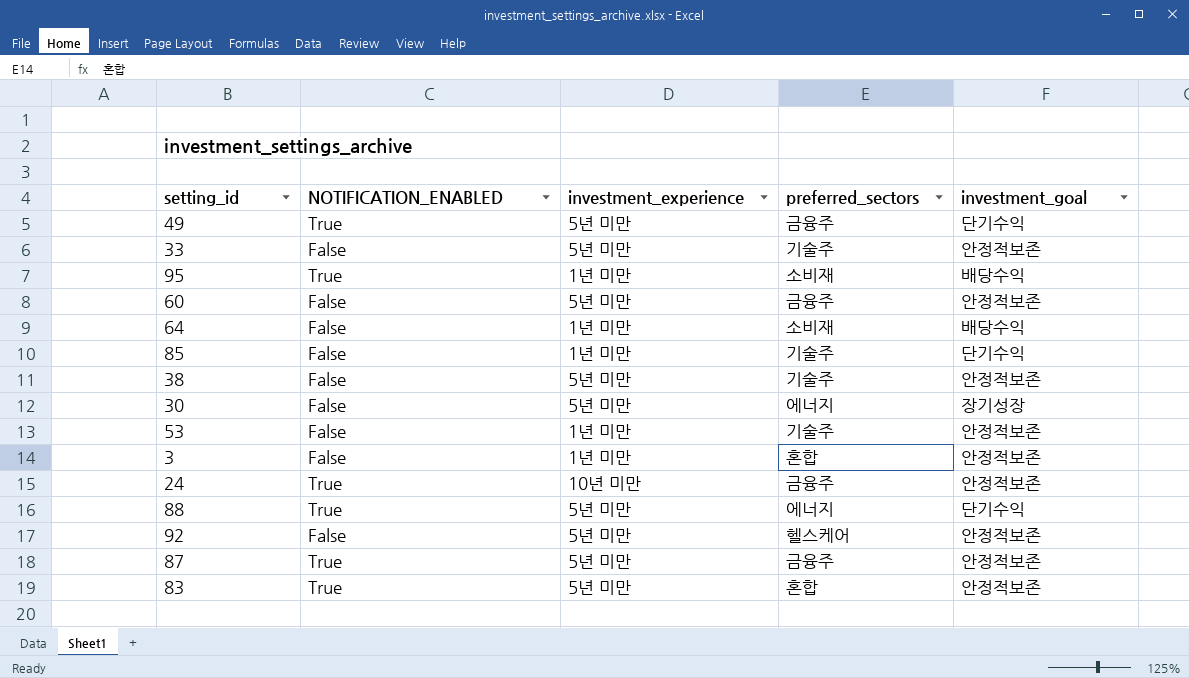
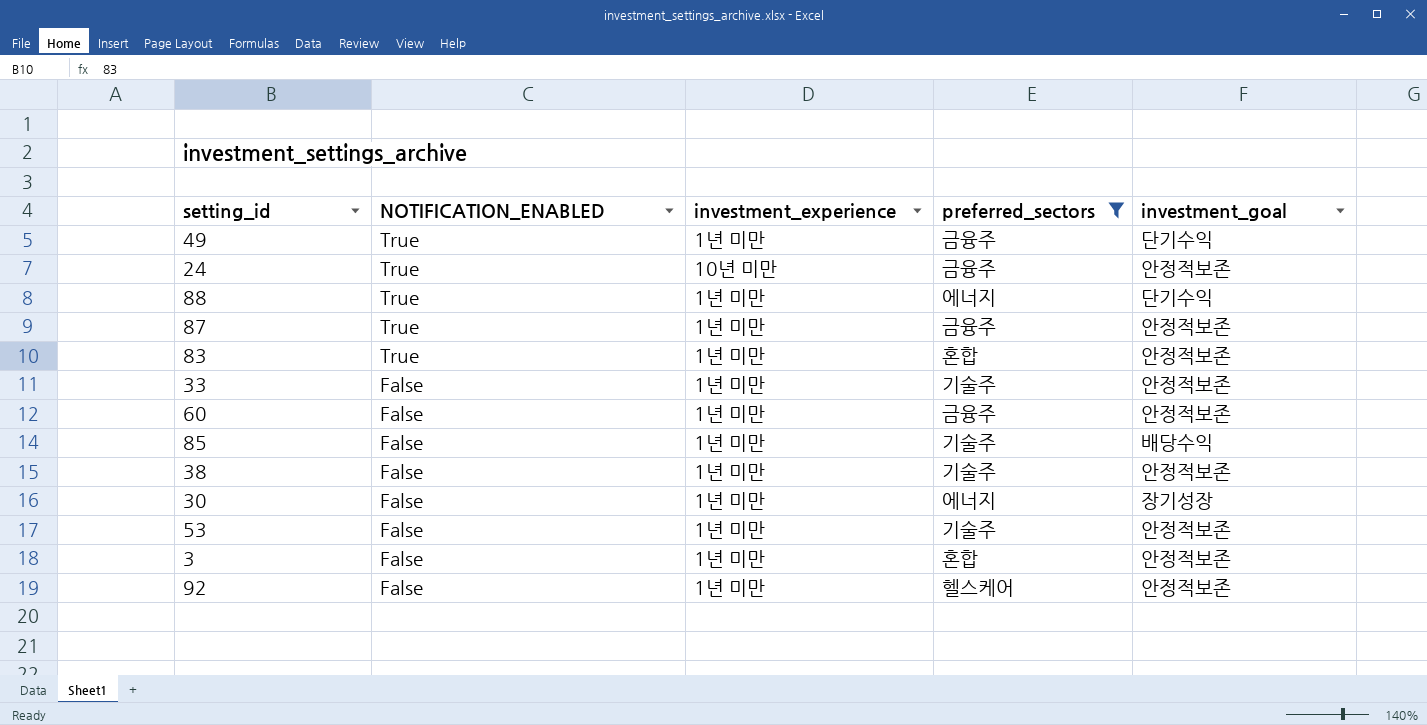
filter: none -> preferred_sectors != 소비재
row order: none -> NOTIFICATION_ENABLED descending
49 | investment_experience: 5년 미만 -> 1년 미만
88 | investment_experience: 5년 미만 -> 1년 미만
87 | investment_experience: 5년 미만 -> 1년 미만
83 | investment_experience: 5년 미만 -> 1년 미만
33 | investment_experience: 5년 미만 -> 1년 미만
60 | investment_experience: 5년 미만 -> 1년 미만
85 | investment_goal: 단기수익 -> 배당수익
38 | investment_experience: 5년 미만 -> 1년 미만
30 | investment_experience: 5년 미만 -> 1년 미만
92 | investment_experience: 5년 미만 -> 1년 미만

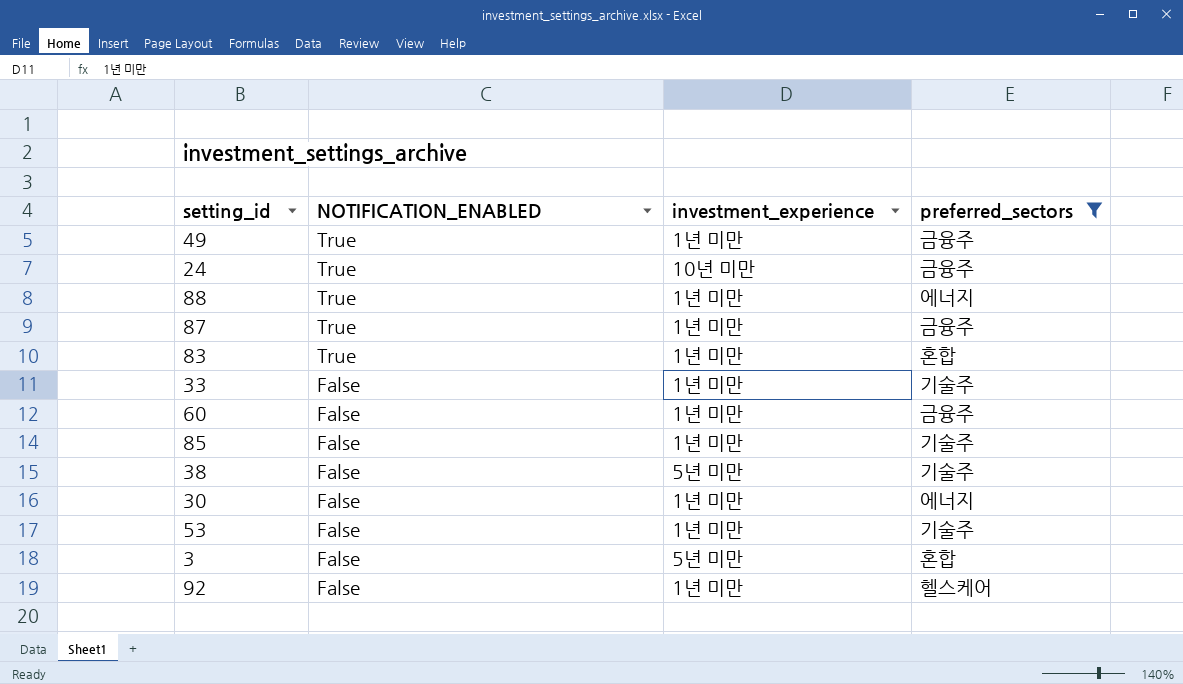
column investment_goal | position: 5 -> none
38 | investment_experience: 1년 미만 -> 5년 미만
3 | investment_experience: 1년 미만 -> 5년 미만

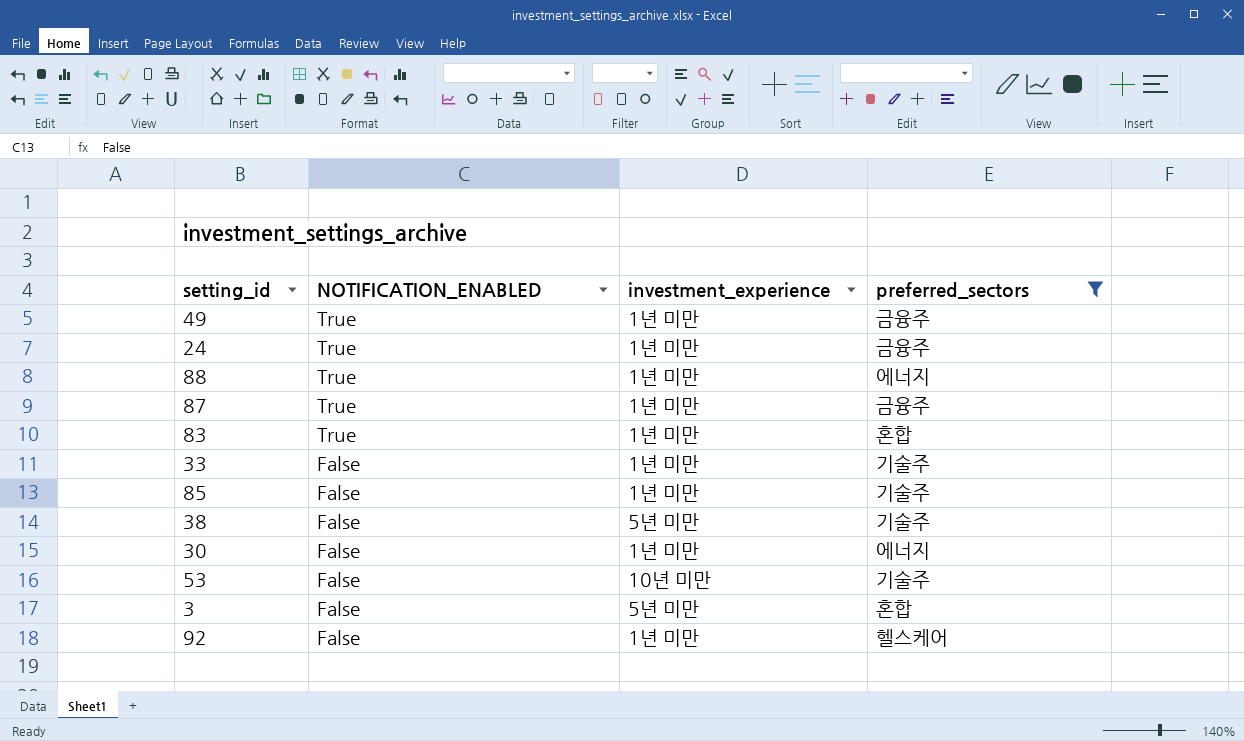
row 60: False | 1년 미만 | 금융주 -> none
24 | investment_experience: 10년 미만 -> 1년 미만
53 | investment_experience: 1년 미만 -> 10년 미만

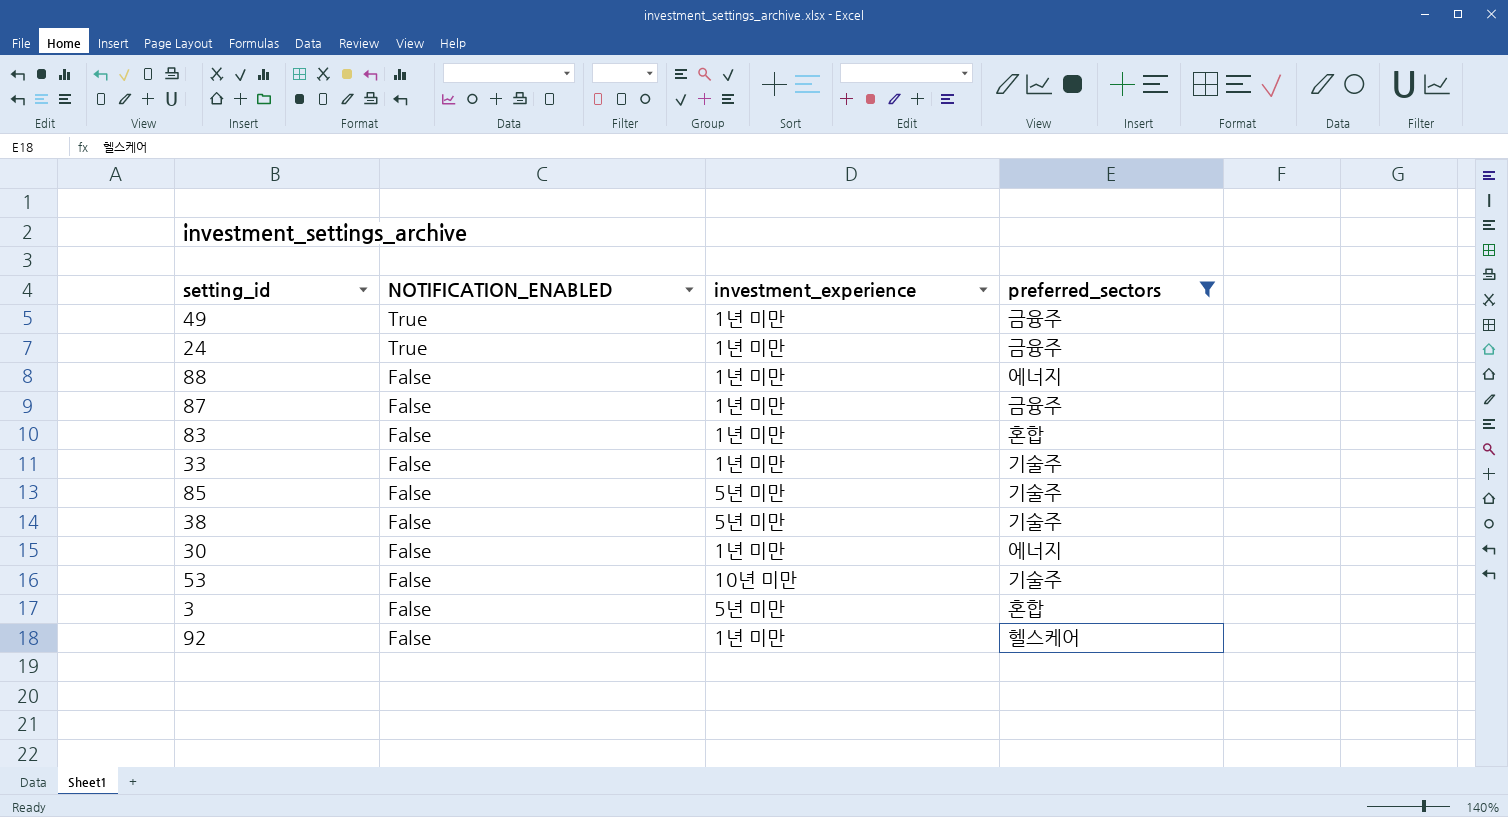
88 | NOTIFICATION_ENABLED: True -> False
87 | NOTIFICATION_ENABLED: True -> False
83 | NOTIFICATION_ENABLED: True -> False
85 | investment_experience: 1년 미만 -> 5년 미만

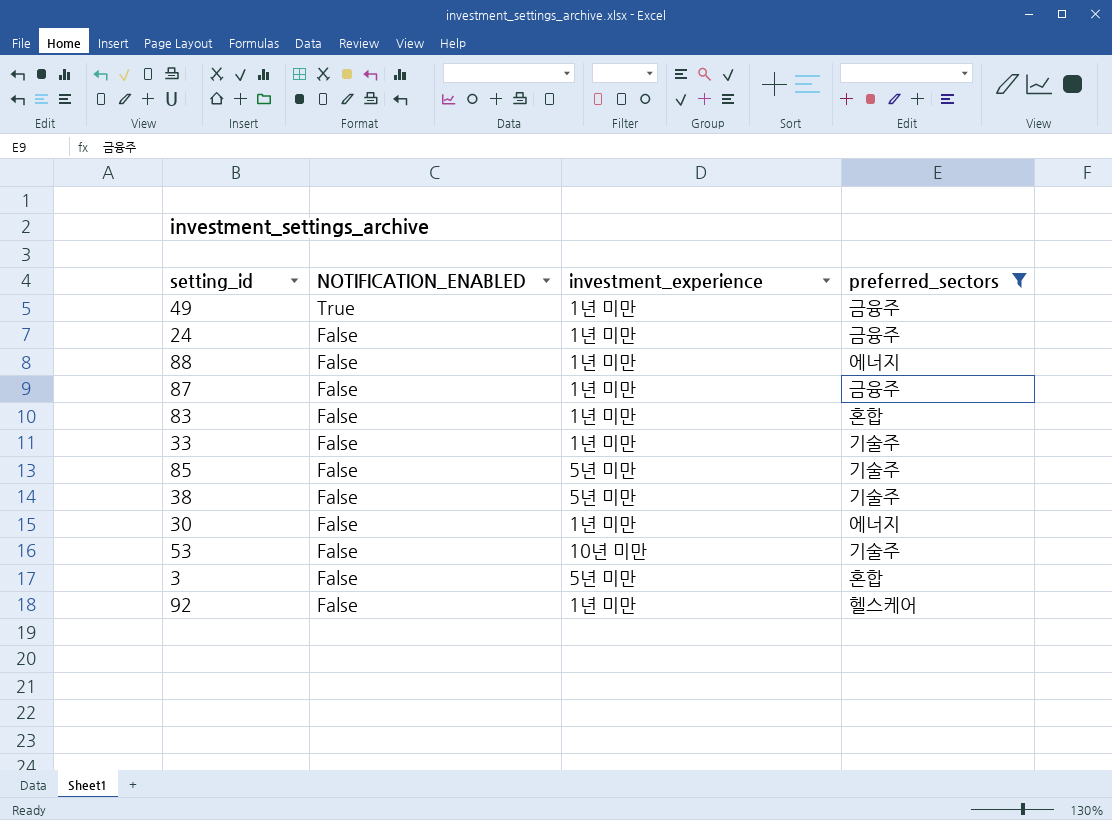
24 | NOTIFICATION_ENABLED: True -> False

